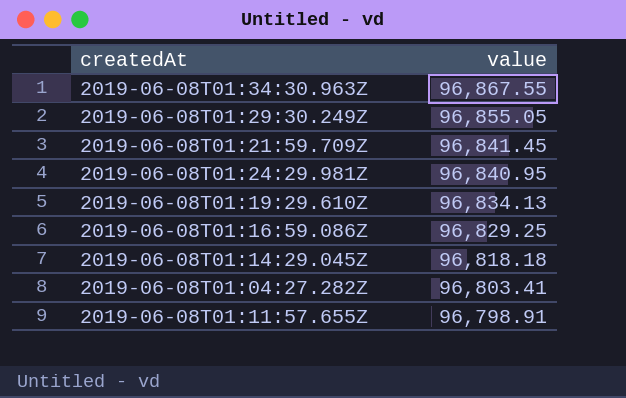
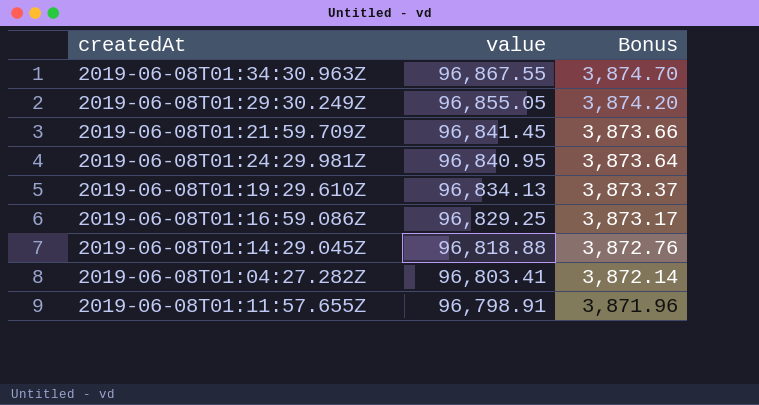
column Bonus | formula: none -> [value] * 0.04
2019-06-08T01:14:29.045Z | value: 96,818.18 -> 96,818.88

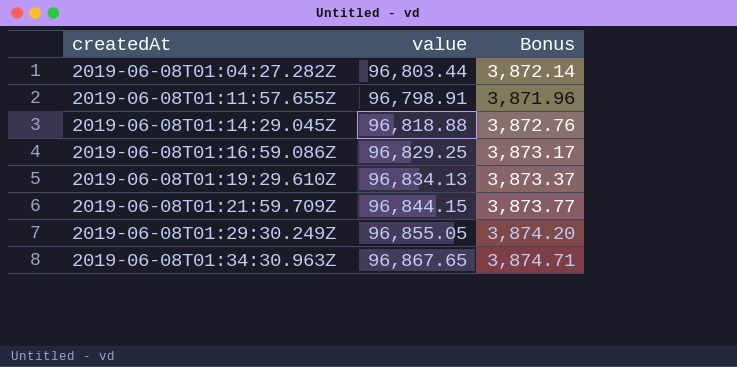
row order: value descending -> createdAt ascending
row 2019-06-08T01:24:29.981Z: 96,840.95 | 3,873.64 -> none
2019-06-08T01:04:27.282Z | value: 96,803.41 -> 96,803.44
2019-06-08T01:21:59.709Z | value: 96,841.45 -> 96,844.15
2019-06-08T01:21:59.709Z | Bonus: 3,873.66 -> 3,873.77
2019-06-08T01:34:30.963Z | value: 96,867.55 -> 96,867.65
2019-06-08T01:34:30.963Z | Bonus: 3,874.70 -> 3,874.71

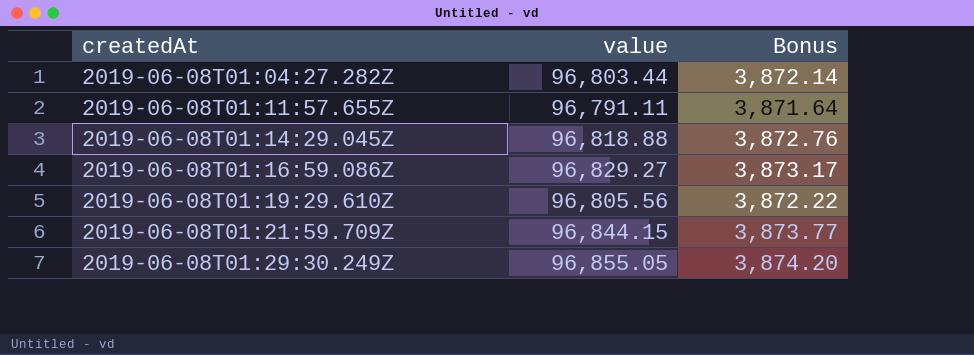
row 2019-06-08T01:34:30.963Z: 96,867.65 | 3,874.71 -> none
2019-06-08T01:11:57.655Z | value: 96,798.91 -> 96,791.11
2019-06-08T01:11:57.655Z | Bonus: 3,871.96 -> 3,871.64
2019-06-08T01:16:59.086Z | value: 96,829.25 -> 96,829.27
2019-06-08T01:19:29.610Z | value: 96,834.13 -> 96,805.56
2019-06-08T01:19:29.610Z | Bonus: 3,873.37 -> 3,872.22

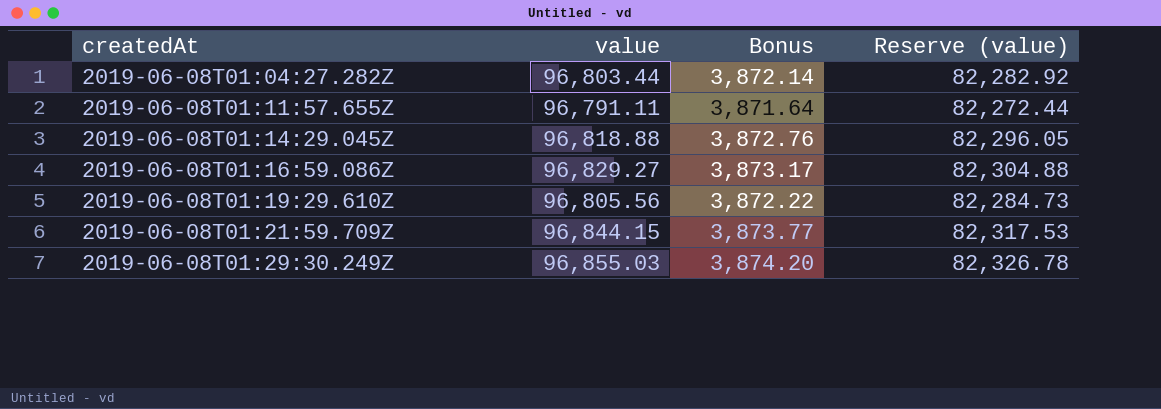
column Reserve (value) | formula: none -> [value] * 0.85
2019-06-08T01:29:30.249Z | value: 96,855.05 -> 96,855.03

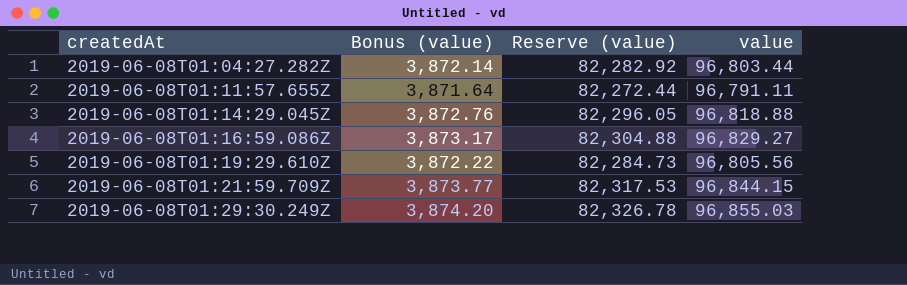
column name: Bonus -> Bonus (value)
column value | position: 2 -> 4

